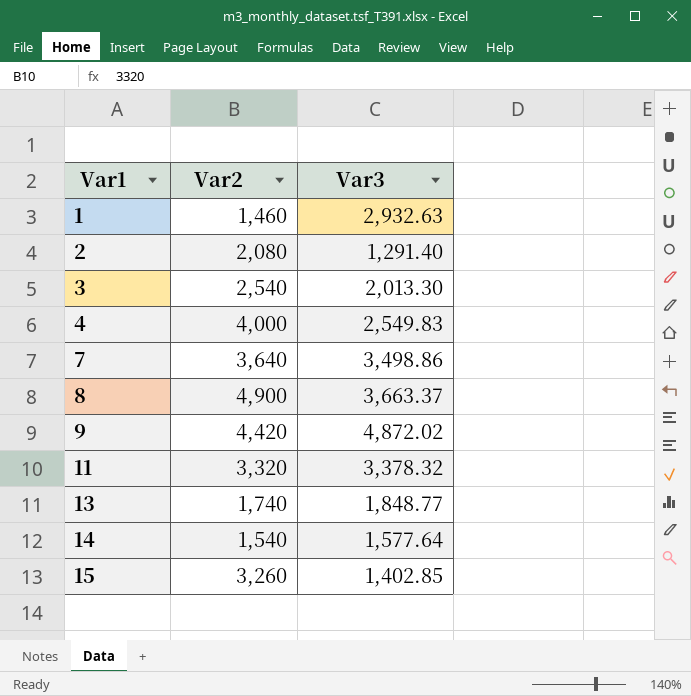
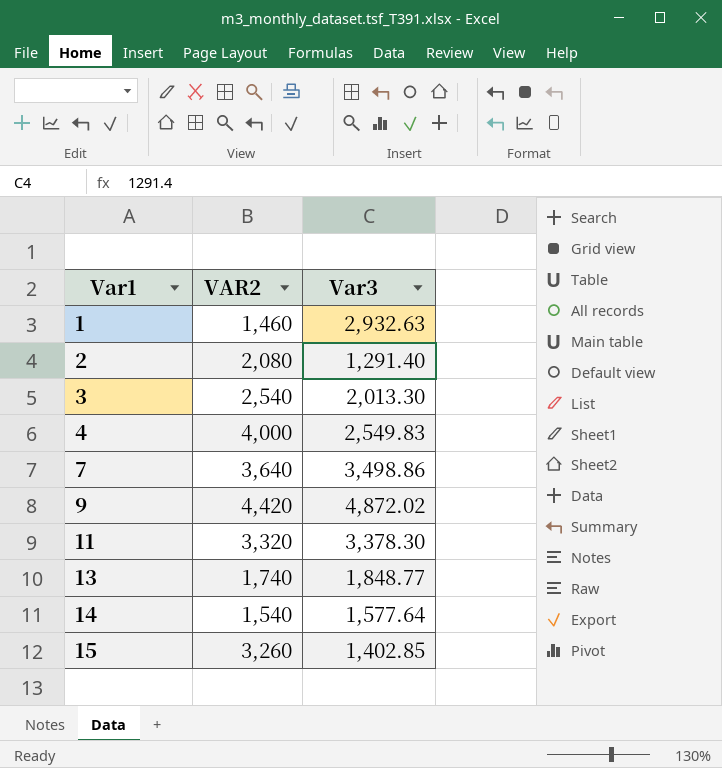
column name: Var2 -> VAR2
row 8: 4,900 | 3,663.37 -> none
11 | Var3: 3,378.32 -> 3,378.30

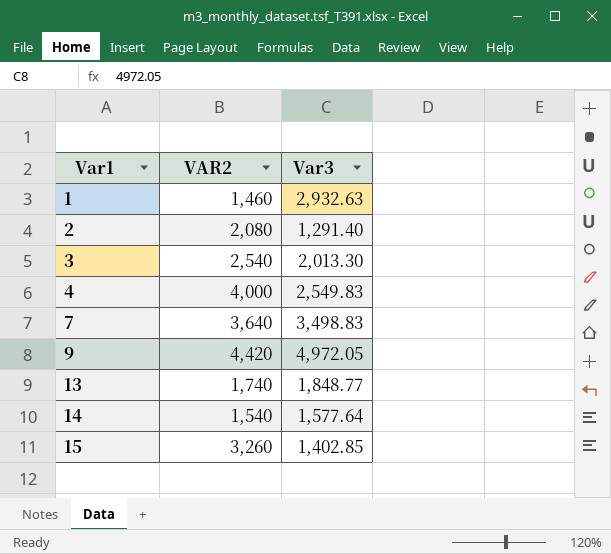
row 11: 3,320 | 3,378.30 -> none
7 | Var3: 3,498.86 -> 3,498.83
9 | Var3: 4,872.02 -> 4,972.05

